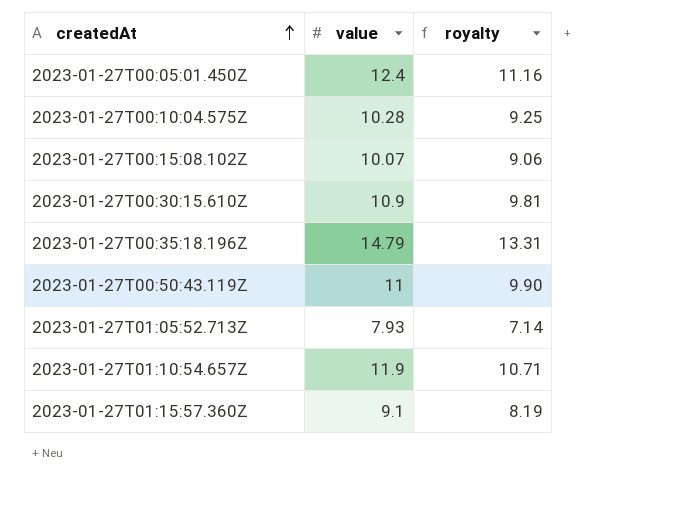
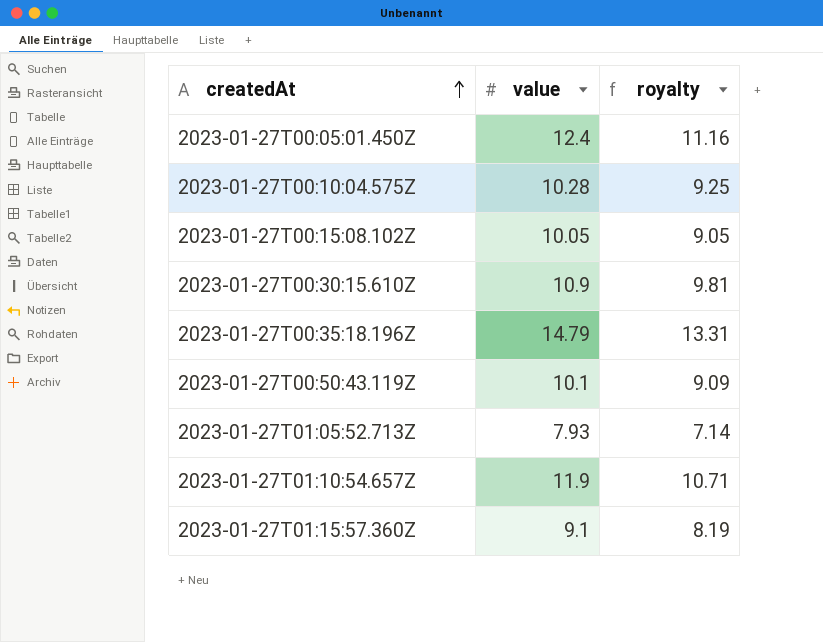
2023-01-27T00:15:08.102Z | value: 10.07 -> 10.05
2023-01-27T00:15:08.102Z | royalty: 9.06 -> 9.05
2023-01-27T00:50:43.119Z | value: 11 -> 10.1
2023-01-27T00:50:43.119Z | royalty: 9.90 -> 9.09

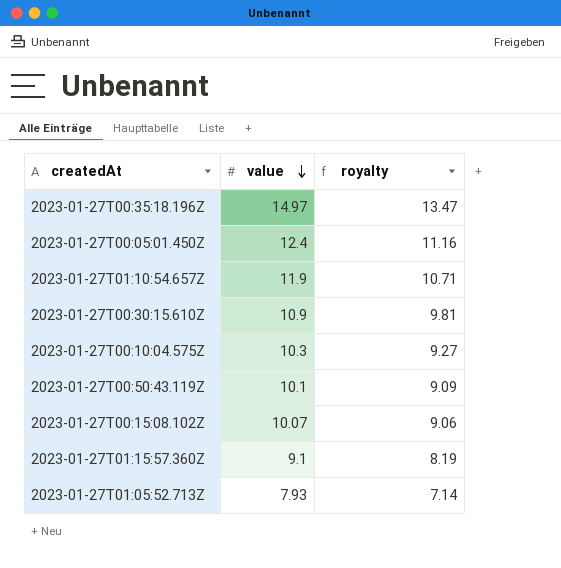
row order: createdAt ascending -> value descending
2023-01-27T00:35:18.196Z | value: 14.79 -> 14.97
2023-01-27T00:35:18.196Z | royalty: 13.31 -> 13.47
2023-01-27T00:10:04.575Z | value: 10.28 -> 10.3
2023-01-27T00:10:04.575Z | royalty: 9.25 -> 9.27
2023-01-27T00:15:08.102Z | value: 10.05 -> 10.07
2023-01-27T00:15:08.102Z | royalty: 9.05 -> 9.06

